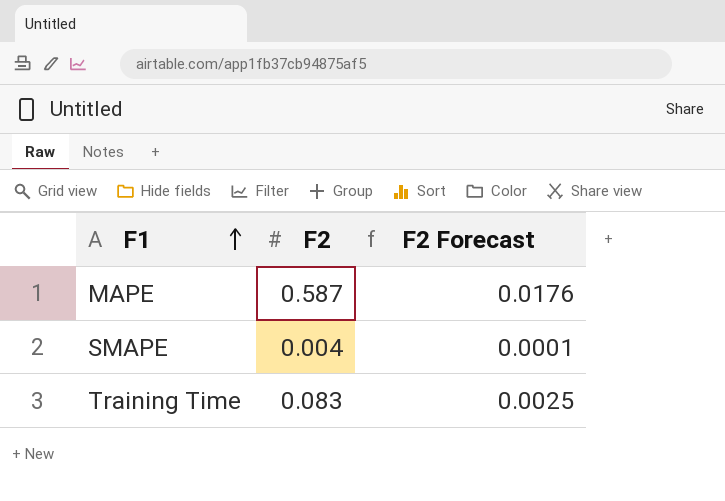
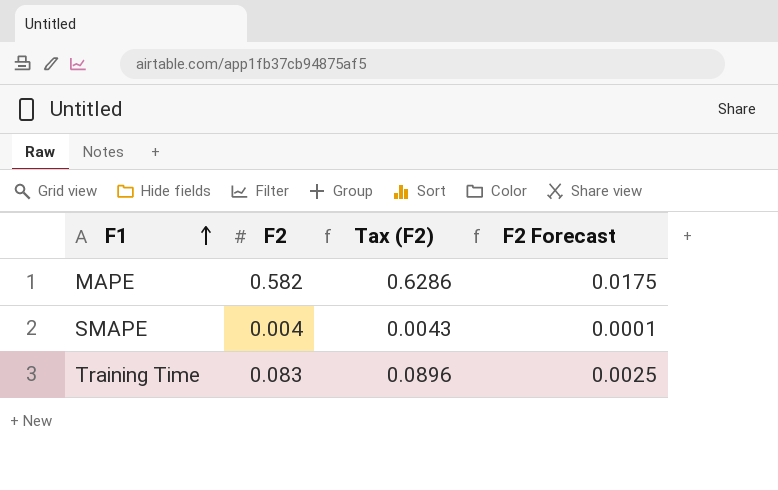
column Tax (F2) | formula: none -> [F2] * 1.08
MAPE | F2: 0.587 -> 0.582
MAPE | F2 Forecast: 0.0176 -> 0.0175

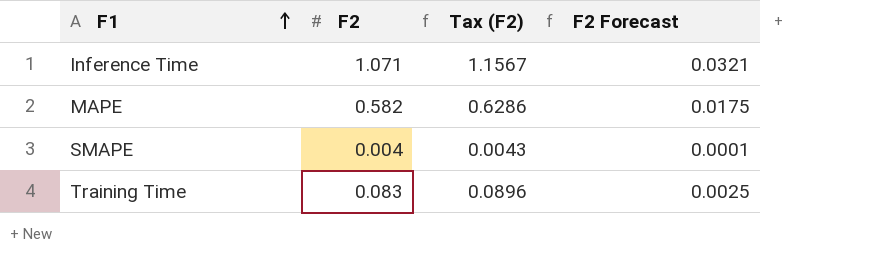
row Inference Time: none -> 1.071 | 1.1567 | 0.0321

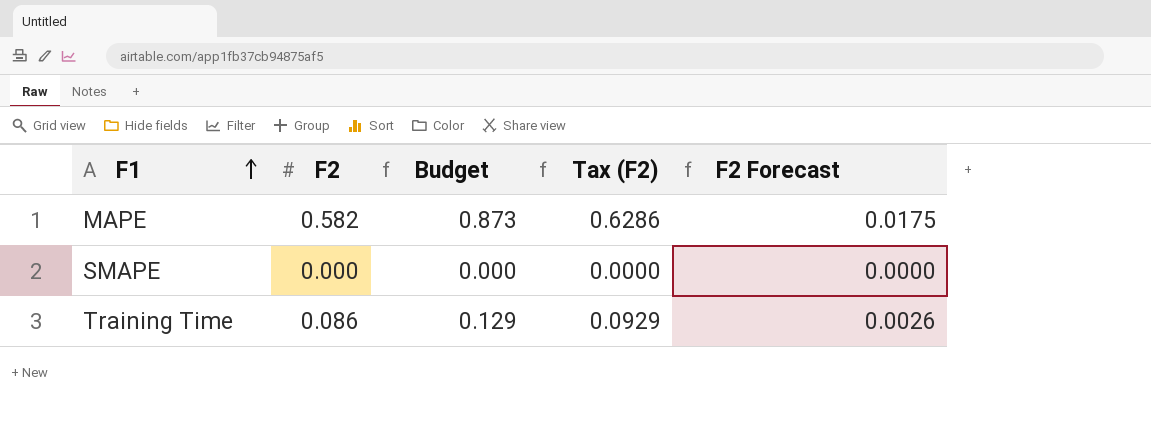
column Budget | formula: none -> [F2] * 1.5
row Inference Time: 1.071 | 1.1567 | 0.0321 -> none
SMAPE | F2: 0.004 -> 0.000
SMAPE | Tax (F2): 0.0043 -> 0.0000
SMAPE | F2 Forecast: 0.0001 -> 0.0000
Training Time | F2: 0.083 -> 0.086
Training Time | Tax (F2): 0.0896 -> 0.0929
Training Time | F2 Forecast: 0.0025 -> 0.0026

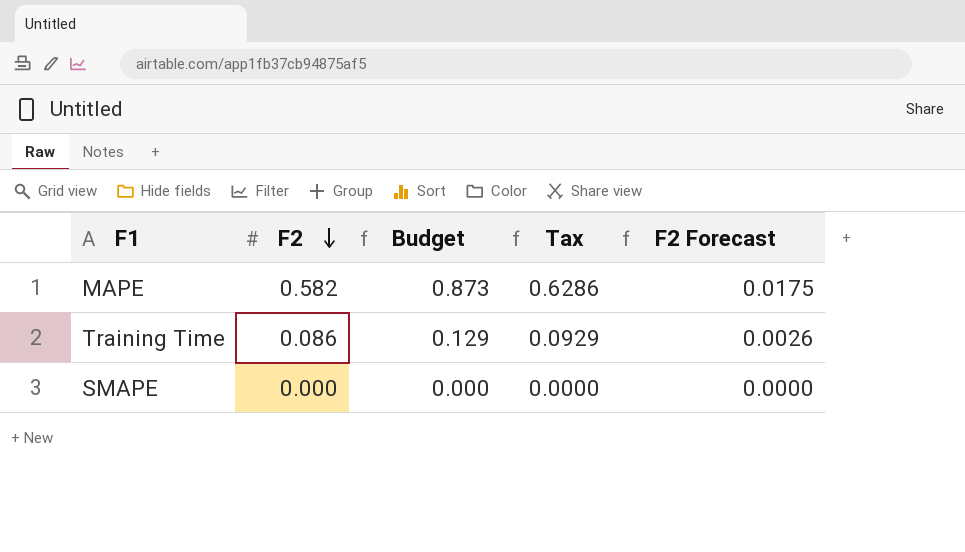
row order: F1 ascending -> F2 descending
column name: Tax (F2) -> Tax

